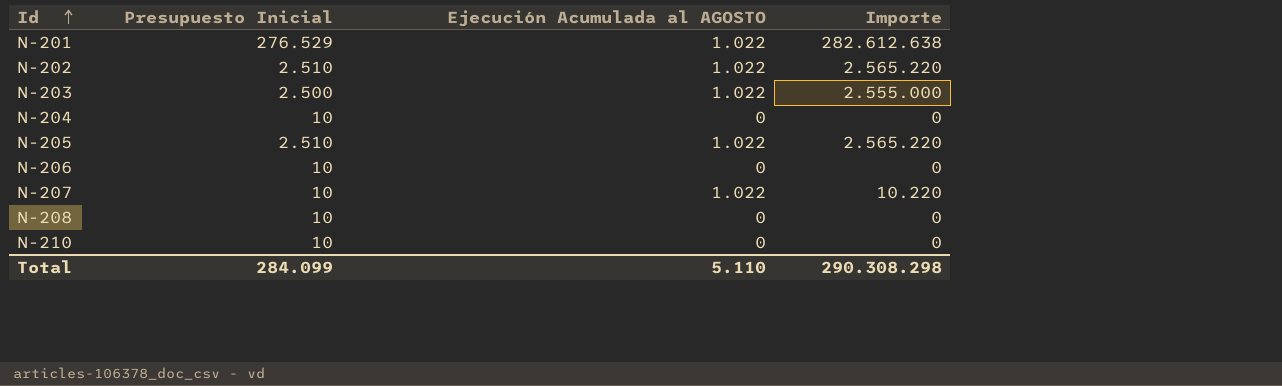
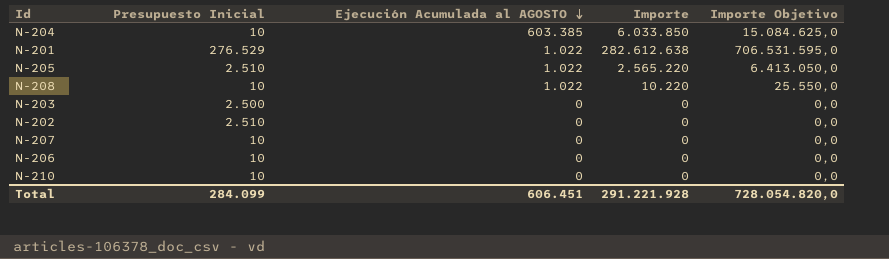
row order: Id ascending -> Ejecución Acumulada al AGOSTO descending
column Importe Objetivo | formula: none -> [Importe] * 2,5
N-204 | Ejecución Acumulada al AGOSTO: 0 -> 603.385
N-204 | Importe: 0 -> 6.033.850
N-208 | Ejecución Acumulada al AGOSTO: 0 -> 1.022
N-208 | Importe: 0 -> 10.220
N-203 | Ejecución Acumulada al AGOSTO: 1.022 -> 0
N-203 | Importe: 2.555.000 -> 0
N-202 | Ejecución Acumulada al AGOSTO: 1.022 -> 0
N-202 | Importe: 2.565.220 -> 0
N-207 | Ejecución Acumulada al AGOSTO: 1.022 -> 0
N-207 | Importe: 10.220 -> 0
Total | Ejecución Acumulada al AGOSTO: 5.110 -> 606.451
Total | Importe: 290.308.298 -> 291.221.928

